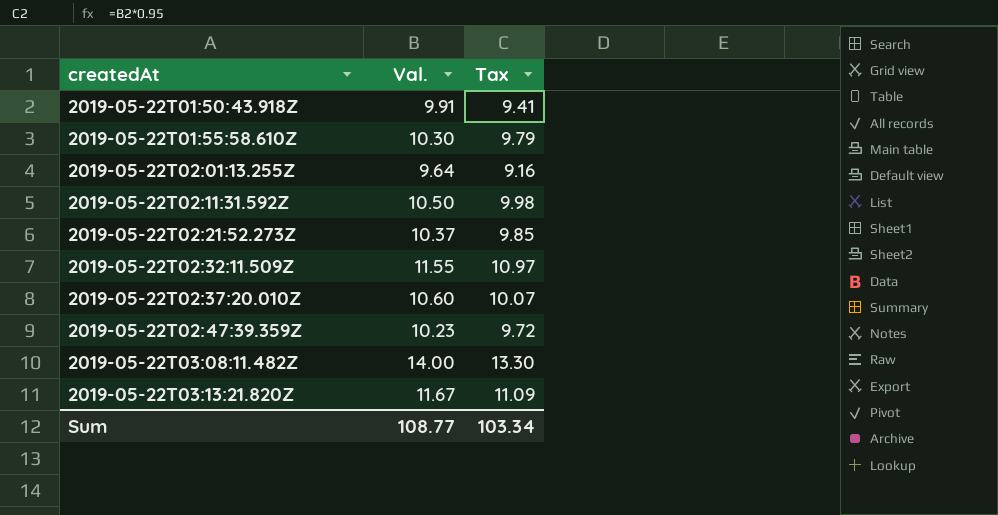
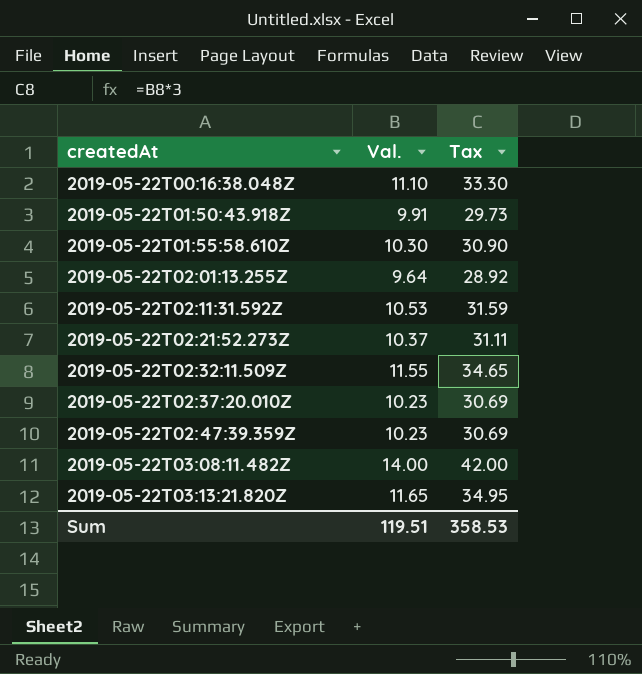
column Tax | formula: [Val.] * 0.95 -> [Val.] * 3
row 2019-05-22T00:16:38.048Z: none -> 11.10 | 33.30
2019-05-22T02:11:31.592Z | Val.: 10.50 -> 10.53
2019-05-22T02:37:20.010Z | Val.: 10.60 -> 10.23
2019-05-22T03:13:21.820Z | Val.: 11.67 -> 11.65
Sum | Val.: 108.77 -> 119.51
Sum | Tax: 103.34 -> 358.53

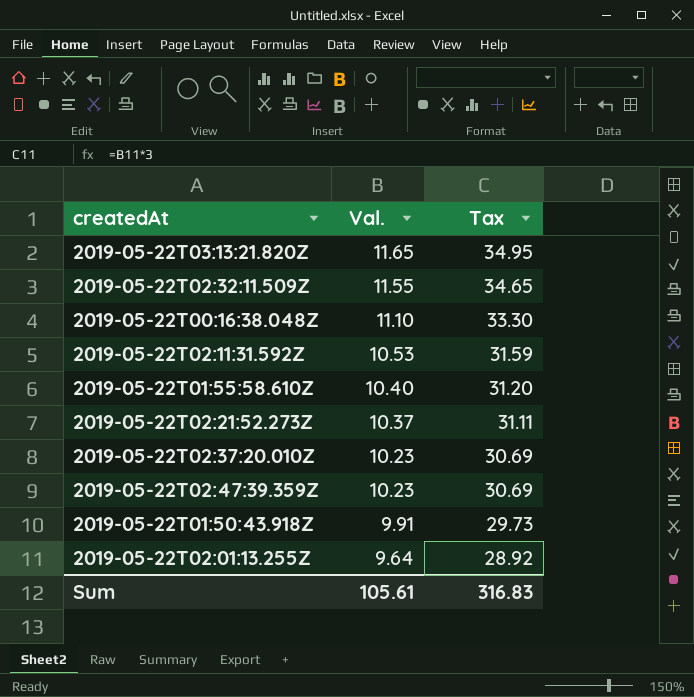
row order: createdAt ascending -> Val. descending
row 2019-05-22T03:08:11.482Z: 14.00 | 42.00 -> none
2019-05-22T01:55:58.610Z | Val.: 10.30 -> 10.40
2019-05-22T01:55:58.610Z | Tax: 30.90 -> 31.20
Sum | Val.: 119.51 -> 105.61
Sum | Tax: 358.53 -> 316.83

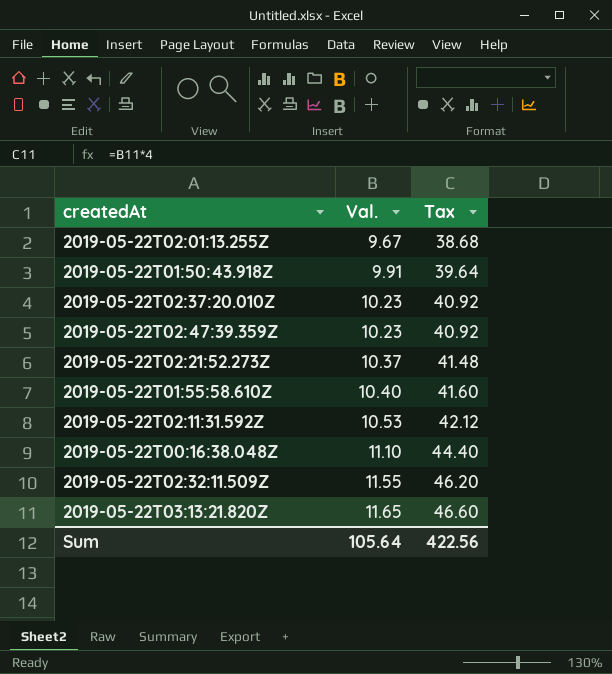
row order: Val. descending -> Val. ascending
column Tax | formula: [Val.] * 3 -> [Val.] * 4
2019-05-22T02:01:13.255Z | Val.: 9.64 -> 9.67
Sum | Val.: 105.61 -> 105.64
Sum | Tax: 316.83 -> 422.56

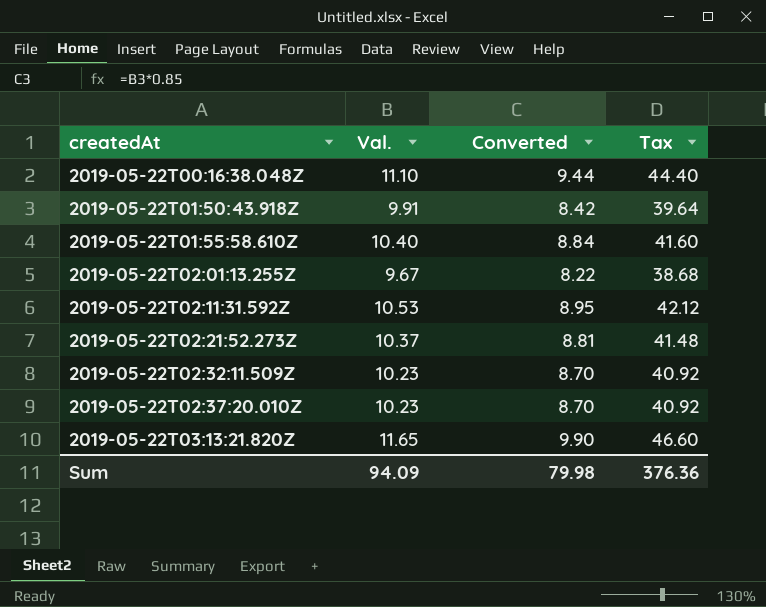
row order: Val. ascending -> createdAt ascending
column Converted | formula: none -> [Val.] * 0.85
row 2019-05-22T02:47:39.359Z: 10.23 | 40.92 -> none
2019-05-22T02:32:11.509Z | Val.: 11.55 -> 10.23
2019-05-22T02:32:11.509Z | Tax: 46.20 -> 40.92
Sum | Val.: 105.64 -> 94.09
Sum | Tax: 422.56 -> 376.36

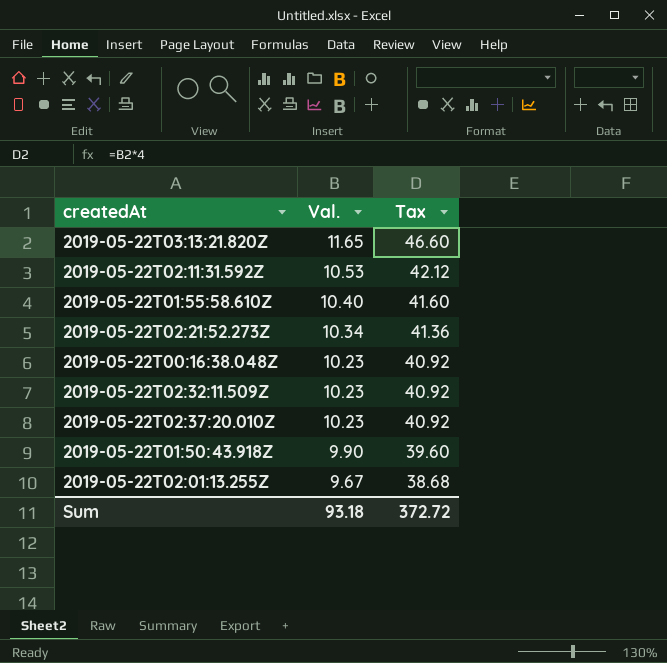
row order: createdAt ascending -> Val. descending
column Converted | formula: [Val.] * 0.85 -> none
2019-05-22T02:21:52.273Z | Val.: 10.37 -> 10.34
2019-05-22T02:21:52.273Z | Tax: 41.48 -> 41.36
2019-05-22T00:16:38.048Z | Val.: 11.10 -> 10.23
2019-05-22T00:16:38.048Z | Tax: 44.40 -> 40.92
2019-05-22T01:50:43.918Z | Val.: 9.91 -> 9.90
2019-05-22T01:50:43.918Z | Tax: 39.64 -> 39.60
Sum | Val.: 94.09 -> 93.18
Sum | Tax: 376.36 -> 372.72

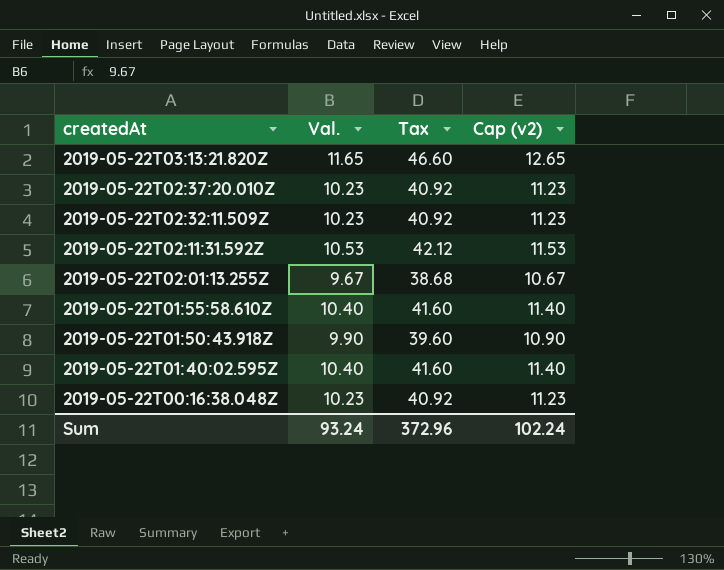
row order: Val. descending -> createdAt descending
column Cap (v2) | formula: none -> [Val.] + 1
row 2019-05-22T02:21:52.273Z: 10.34 | 41.36 -> none
row 2019-05-22T01:40:02.595Z: none -> 10.40 | 41.60 | 11.40
Sum | Val.: 93.18 -> 93.24
Sum | Tax: 372.72 -> 372.96

